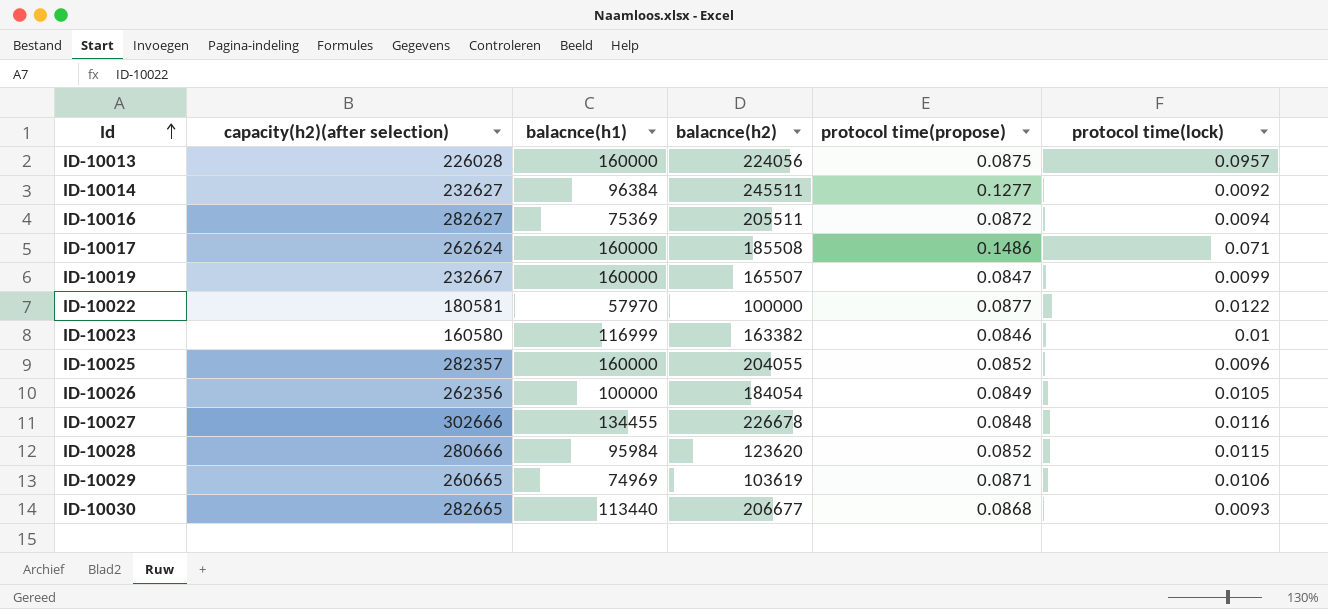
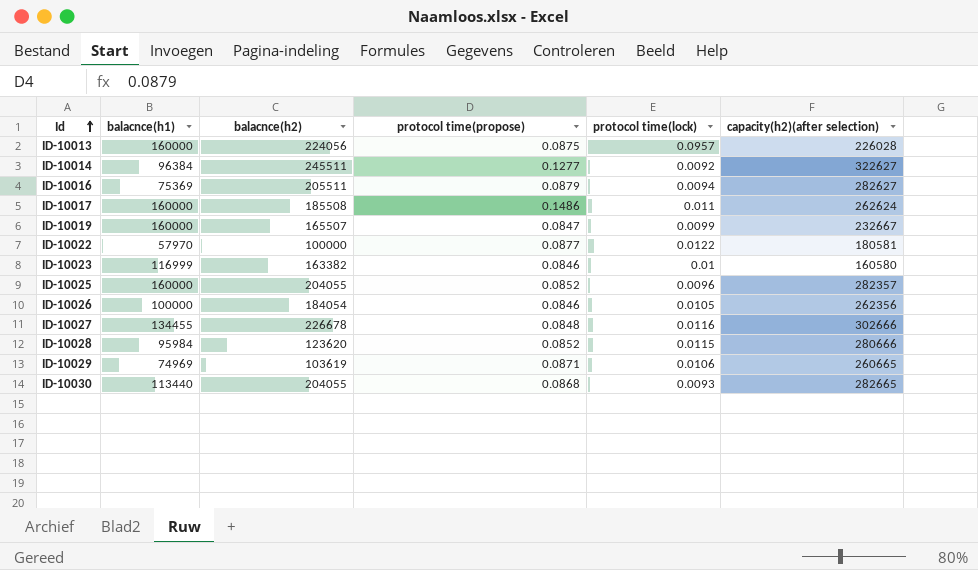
column capacity(h2)(after selection) | position: 2 -> 6
ID-10014 | capacity(h2)(after selection): 232627 -> 322627
ID-10016 | protocol time(propose): 0.0872 -> 0.0879
ID-10017 | protocol time(lock): 0.071 -> 0.011
ID-10026 | protocol time(propose): 0.0849 -> 0.0846
ID-10030 | balacnce(h2): 206677 -> 204055

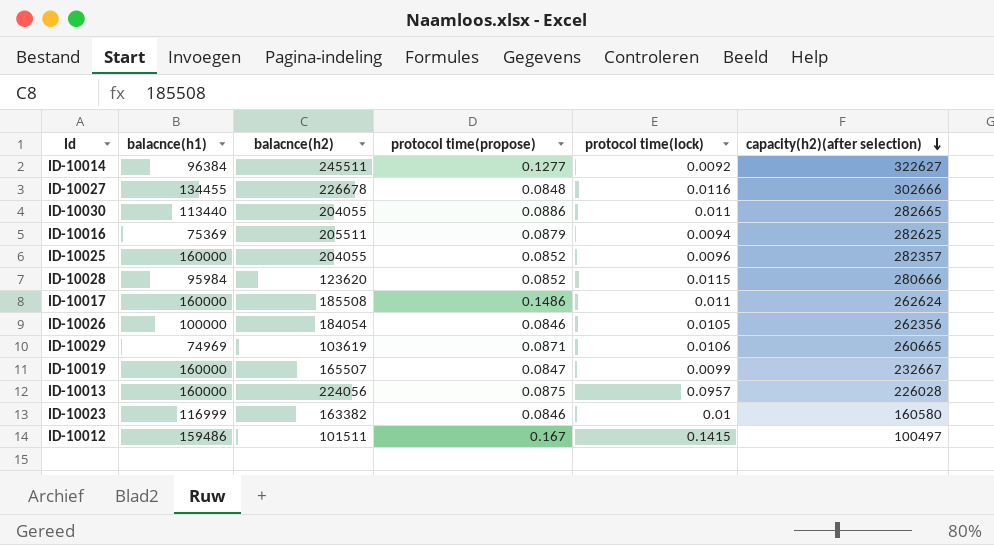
row order: Id ascending -> capacity(h2)(after selection) descending
row ID-10022: 57970 | 100000 | 0.0877 | 0.0122 | 180581 -> none
ID-10030 | protocol time(propose): 0.0868 -> 0.0886
ID-10030 | protocol time(lock): 0.0093 -> 0.011
ID-10016 | capacity(h2)(after selection): 282627 -> 282625
row ID-10012: none -> 159486 | 101511 | 0.167 | 0.1415 | 100497

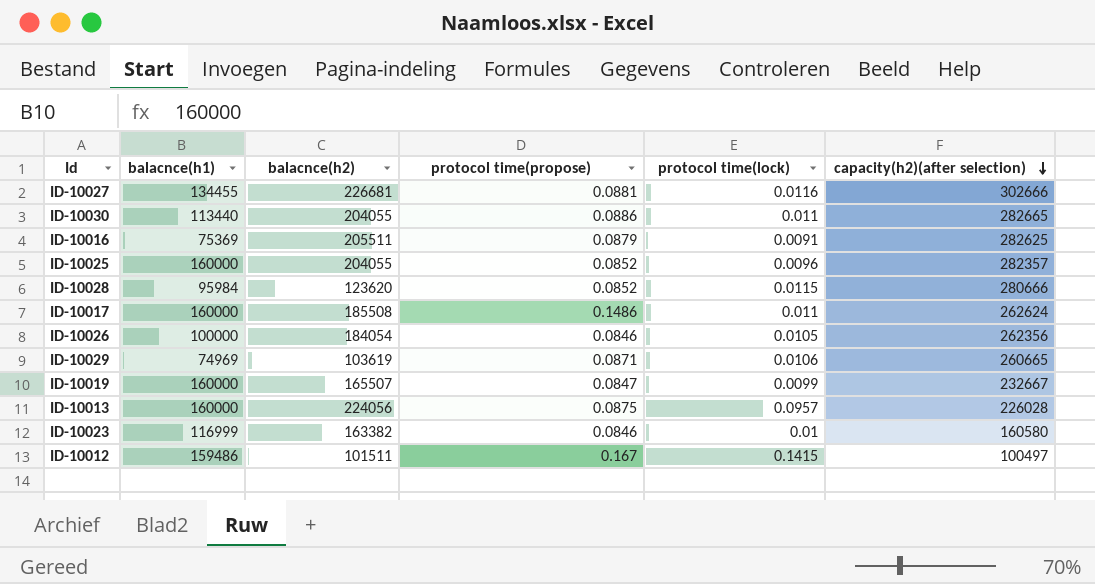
row ID-10014: 96384 | 245511 | 0.1277 | 0.0092 | 322627 -> none
ID-10027 | balacnce(h2): 226678 -> 226681
ID-10027 | protocol time(propose): 0.0848 -> 0.0881
ID-10016 | protocol time(lock): 0.0094 -> 0.0091

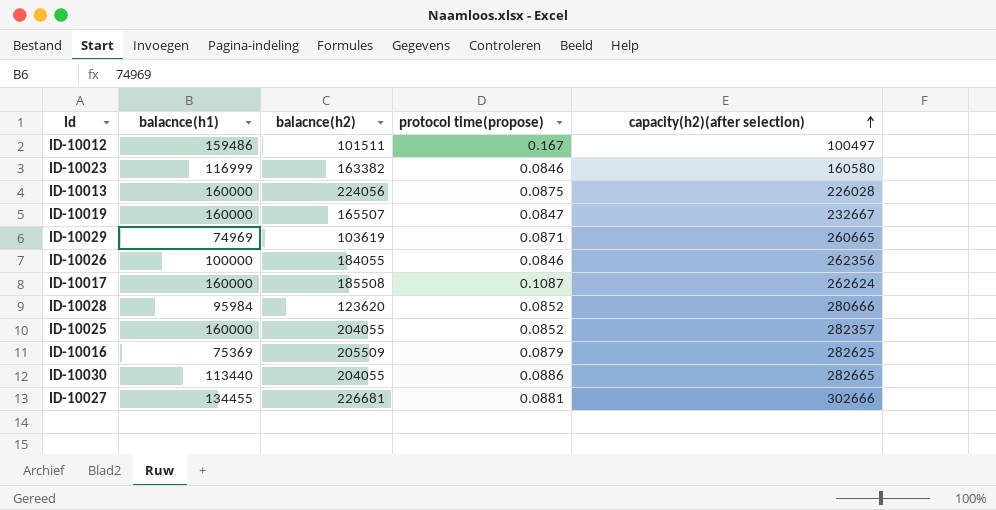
row order: capacity(h2)(after selection) descending -> capacity(h2)(after selection) ascending
column protocol time(lock) | position: 5 -> none
ID-10026 | balacnce(h2): 184054 -> 184055
ID-10017 | protocol time(propose): 0.1486 -> 0.1087
ID-10016 | balacnce(h2): 205511 -> 205509

